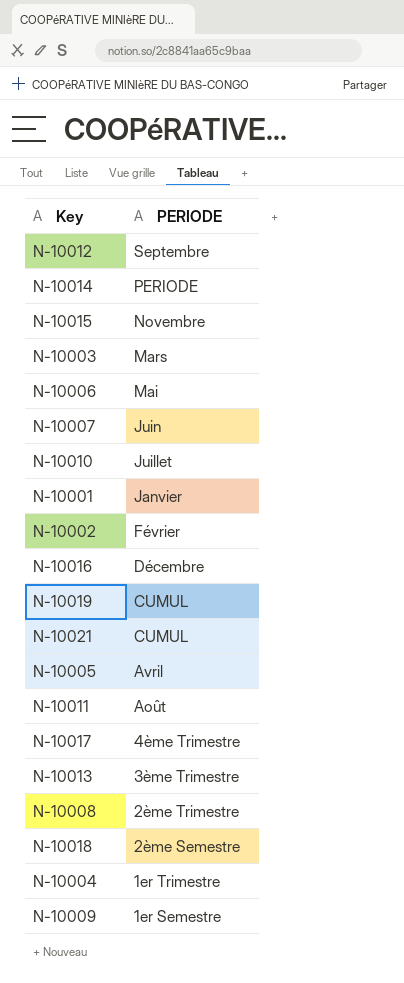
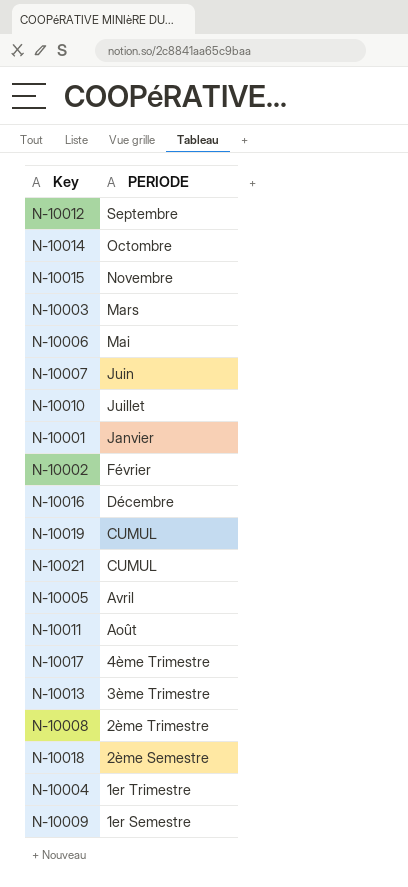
N-10014 | PERIODE: PERIODE -> Octombre

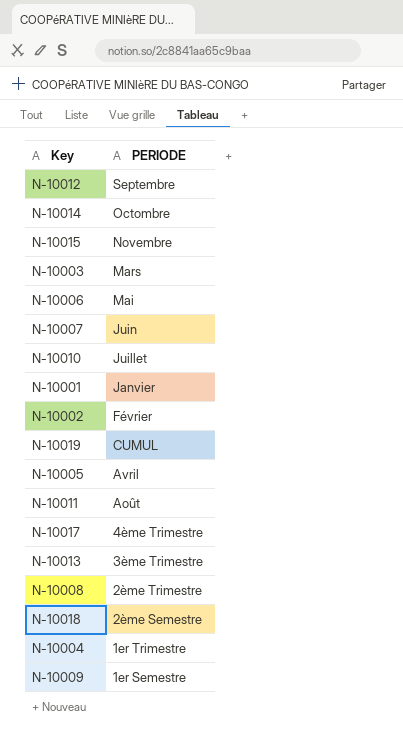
row N-10016: Décembre -> none
row N-10021: CUMUL -> none

